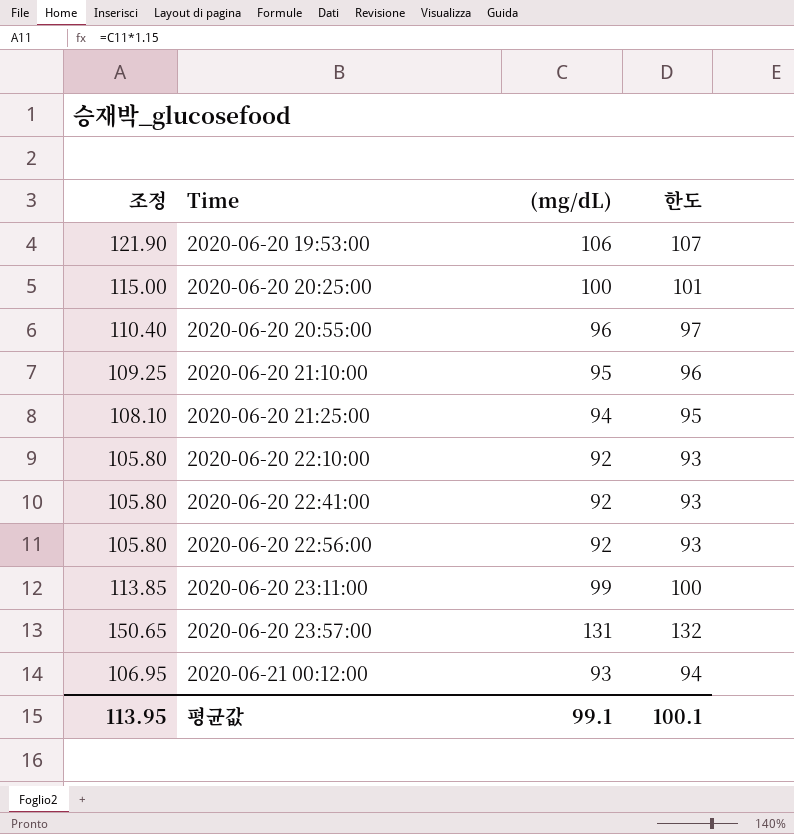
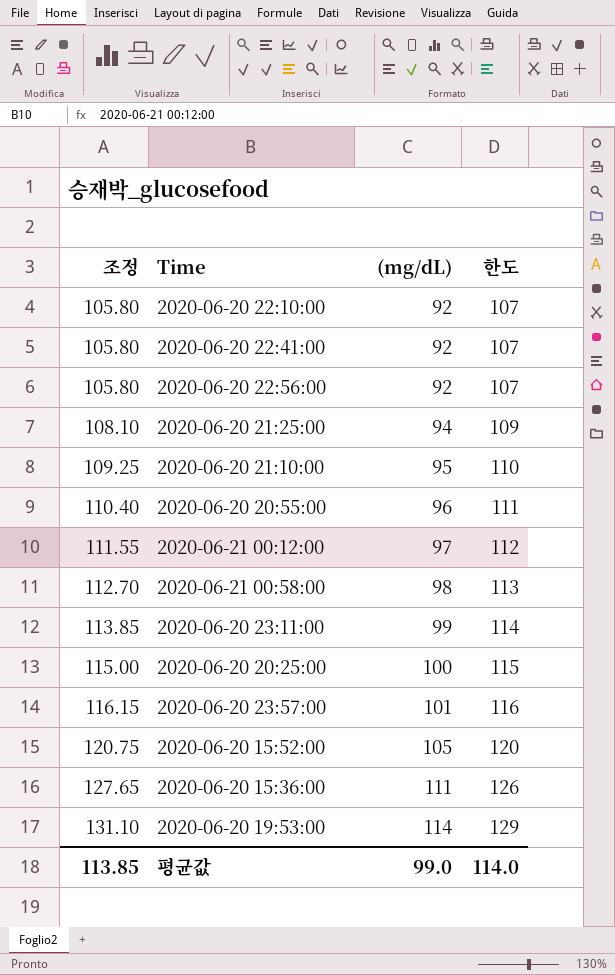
row order: Time ascending -> 조정 ascending
column 한도 | formula: [(mg/dL)] + 1 -> [(mg/dL)] + 15
2020-06-21 00:12:00 | 조정: 106.95 -> 111.55
2020-06-21 00:12:00 | (mg/dL): 93 -> 97
row 2020-06-21 00:58:00: none -> 112.70 | 98 | 113
2020-06-20 23:57:00 | 조정: 150.65 -> 116.15
2020-06-20 23:57:00 | (mg/dL): 131 -> 101
row 2020-06-20 15:52:00: none -> 120.75 | 105 | 120
row 2020-06-20 15:36:00: none -> 127.65 | 111 | 126
2020-06-20 19:53:00 | 조정: 121.90 -> 131.10
2020-06-20 19:53:00 | (mg/dL): 106 -> 114
평균값 | 조정: 113.95 -> 113.85
평균값 | (mg/dL): 99.1 -> 99.0
평균값 | 한도: 100.1 -> 114.0

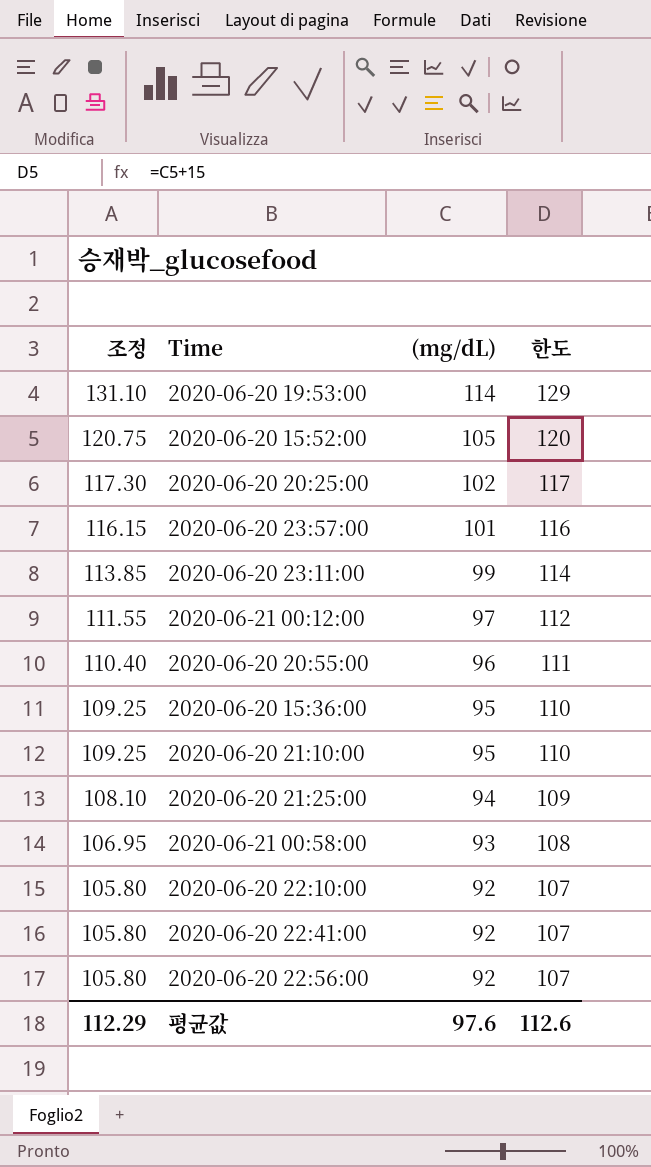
row order: 조정 ascending -> 조정 descending
2020-06-20 20:25:00 | 조정: 115.00 -> 117.30
2020-06-20 20:25:00 | (mg/dL): 100 -> 102
2020-06-20 20:25:00 | 한도: 115 -> 117
2020-06-20 15:36:00 | 조정: 127.65 -> 109.25
2020-06-20 15:36:00 | (mg/dL): 111 -> 95
2020-06-20 15:36:00 | 한도: 126 -> 110
2020-06-21 00:58:00 | 조정: 112.70 -> 106.95
2020-06-21 00:58:00 | (mg/dL): 98 -> 93
2020-06-21 00:58:00 | 한도: 113 -> 108
평균값 | 조정: 113.85 -> 112.29
평균값 | (mg/dL): 99.0 -> 97.6
평균값 | 한도: 114.0 -> 112.6

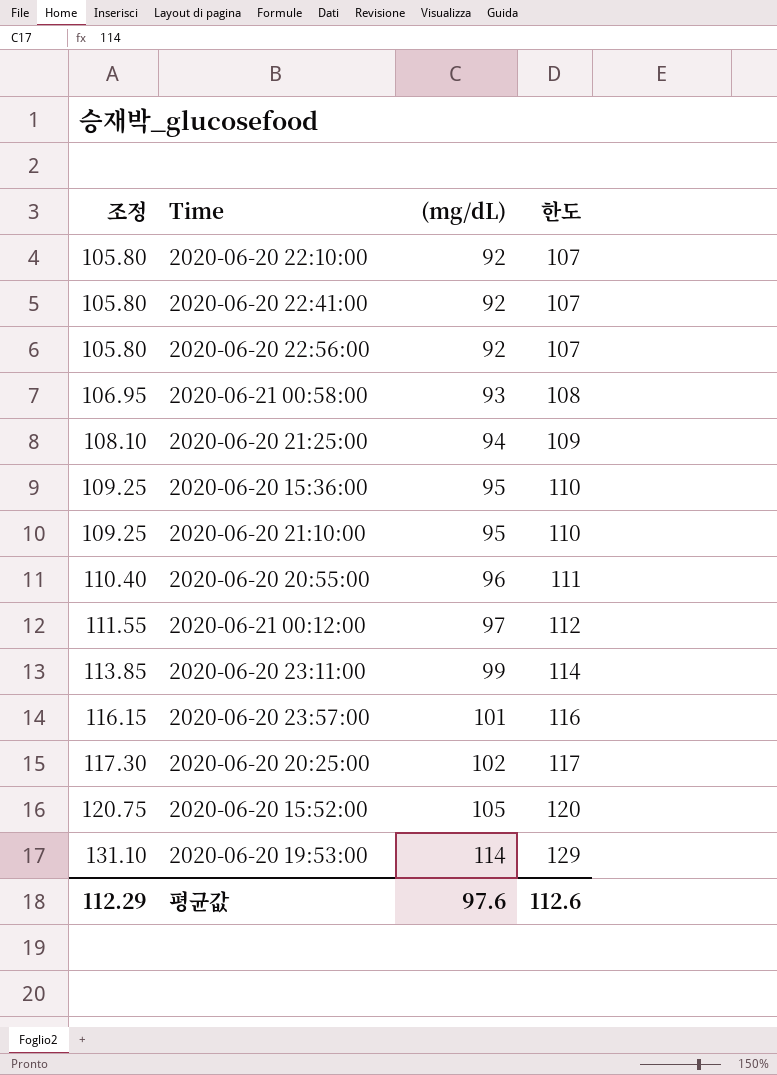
row order: 조정 descending -> 조정 ascending

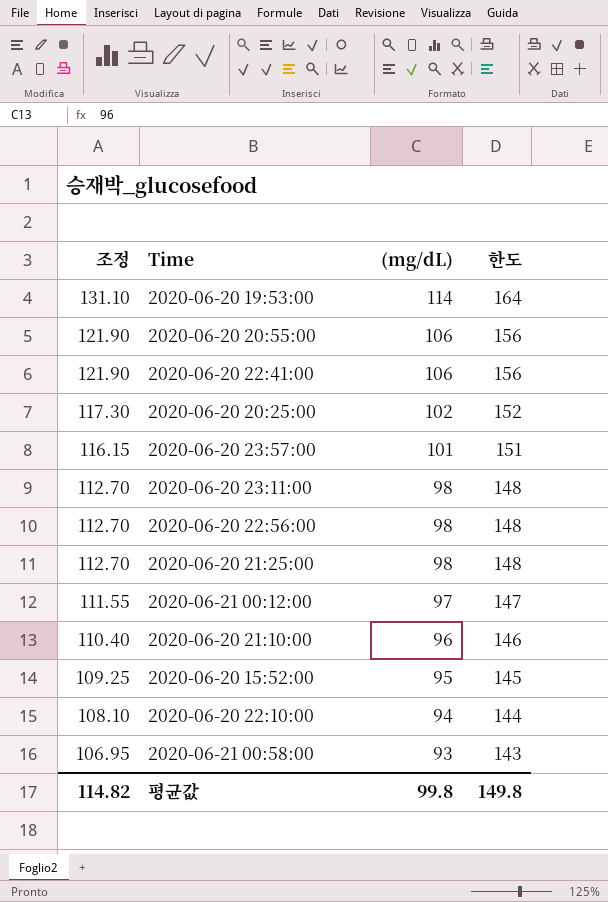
row order: 조정 ascending -> 조정 descending
column 한도 | formula: [(mg/dL)] + 15 -> [(mg/dL)] + 50
row 2020-06-20 15:36:00: 109.25 | 95 | 110 -> none
2020-06-20 20:55:00 | 조정: 110.40 -> 121.90
2020-06-20 20:55:00 | (mg/dL): 96 -> 106
2020-06-20 22:41:00 | 조정: 105.80 -> 121.90
2020-06-20 22:41:00 | (mg/dL): 92 -> 106
2020-06-20 23:11:00 | 조정: 113.85 -> 112.70
2020-06-20 23:11:00 | (mg/dL): 99 -> 98
2020-06-20 22:56:00 | 조정: 105.80 -> 112.70
2020-06-20 22:56:00 | (mg/dL): 92 -> 98
2020-06-20 21:25:00 | 조정: 108.10 -> 112.70
2020-06-20 21:25:00 | (mg/dL): 94 -> 98
2020-06-20 21:10:00 | 조정: 109.25 -> 110.40
2020-06-20 21:10:00 | (mg/dL): 95 -> 96
2020-06-20 15:52:00 | 조정: 120.75 -> 109.25
2020-06-20 15:52:00 | (mg/dL): 105 -> 95
2020-06-20 22:10:00 | 조정: 105.80 -> 108.10
2020-06-20 22:10:00 | (mg/dL): 92 -> 94
평균값 | 조정: 112.29 -> 114.82
평균값 | (mg/dL): 97.6 -> 99.8
평균값 | 한도: 112.6 -> 149.8

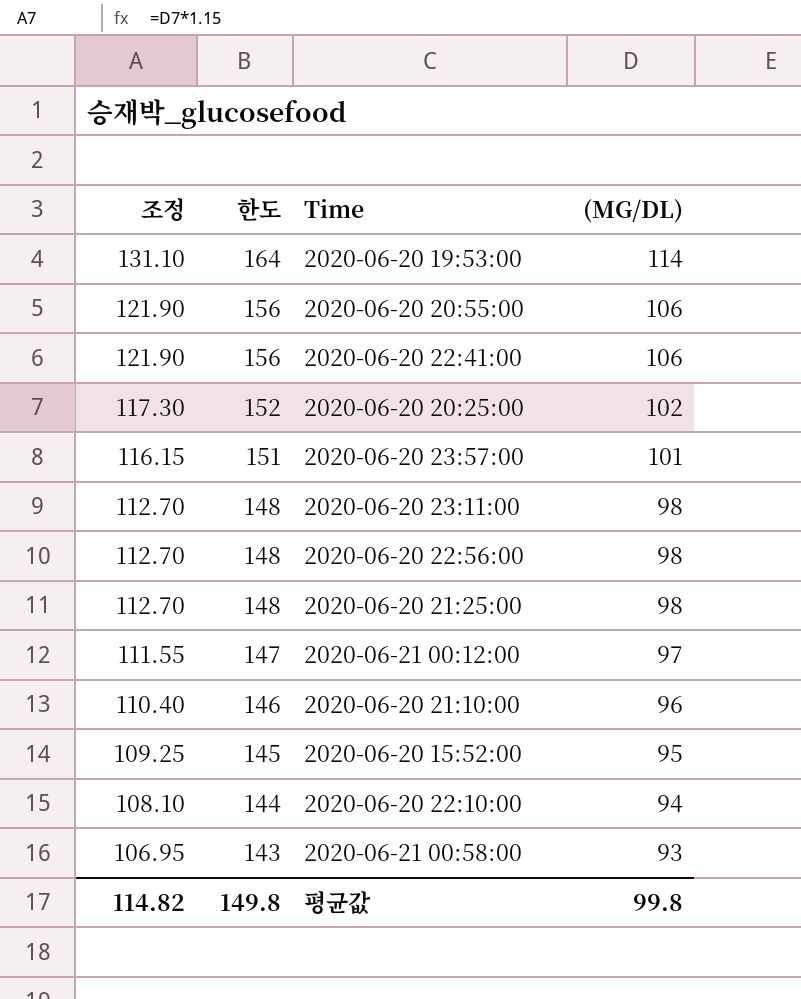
column 한도 | position: 4 -> 2
column name: (mg/dL) -> (MG/DL)

